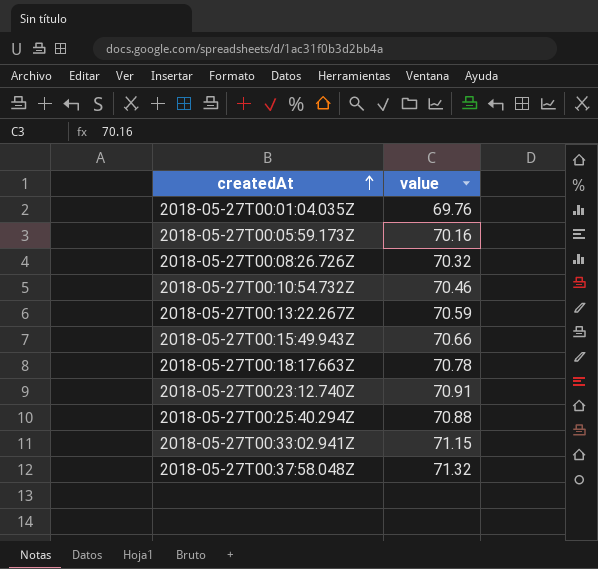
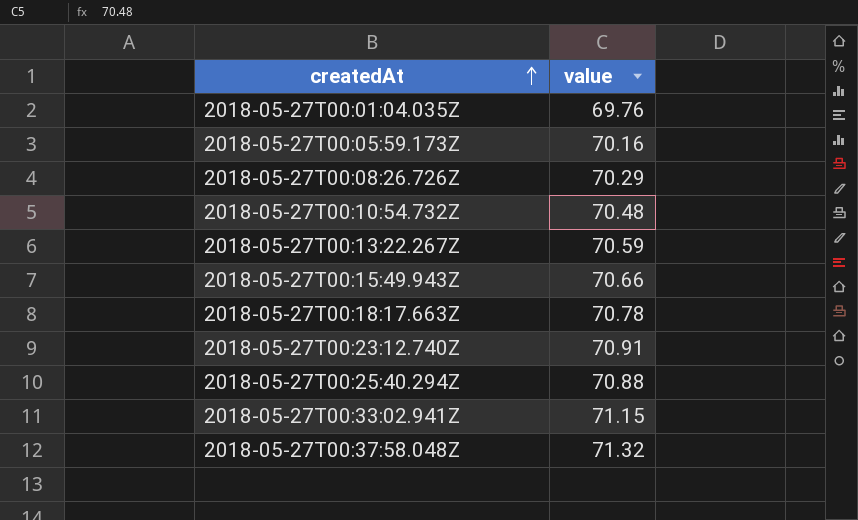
2018-05-27T00:08:26.726Z | value: 70.32 -> 70.29
2018-05-27T00:10:54.732Z | value: 70.46 -> 70.48

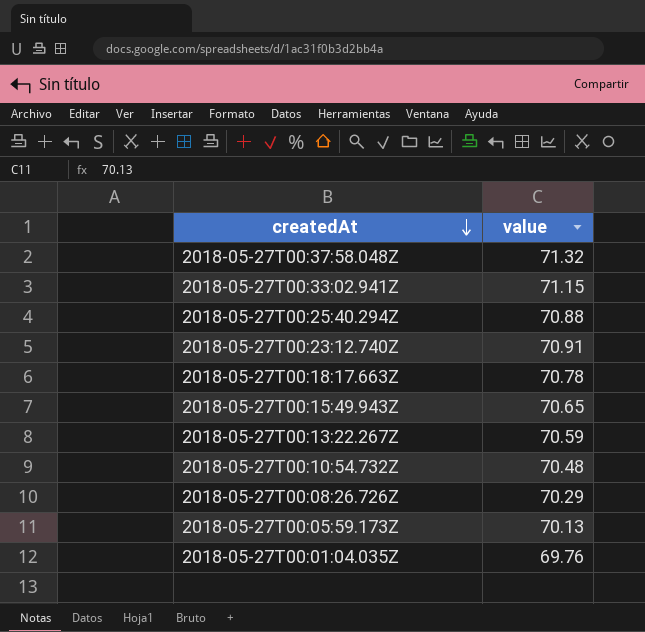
row order: createdAt ascending -> createdAt descending
2018-05-27T00:15:49.943Z | value: 70.66 -> 70.65
2018-05-27T00:05:59.173Z | value: 70.16 -> 70.13

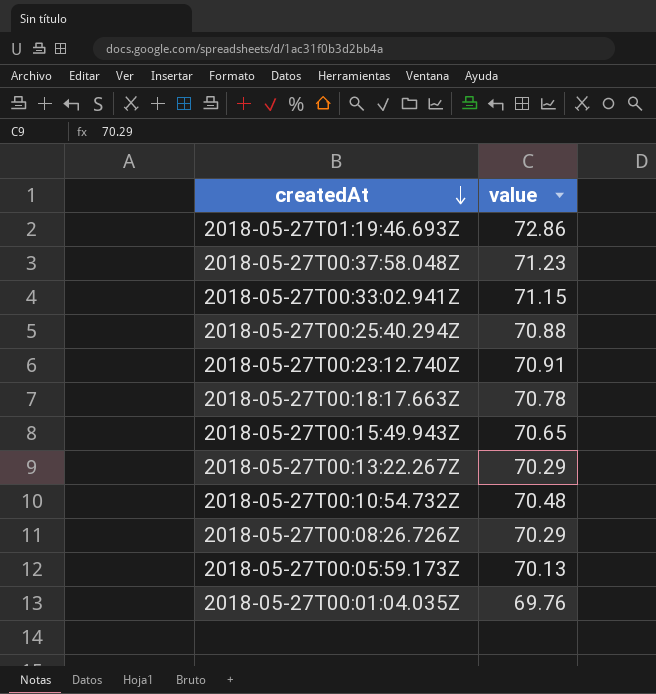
row 2018-05-27T01:19:46.693Z: none -> 72.86
2018-05-27T00:37:58.048Z | value: 71.32 -> 71.23
2018-05-27T00:13:22.267Z | value: 70.59 -> 70.29

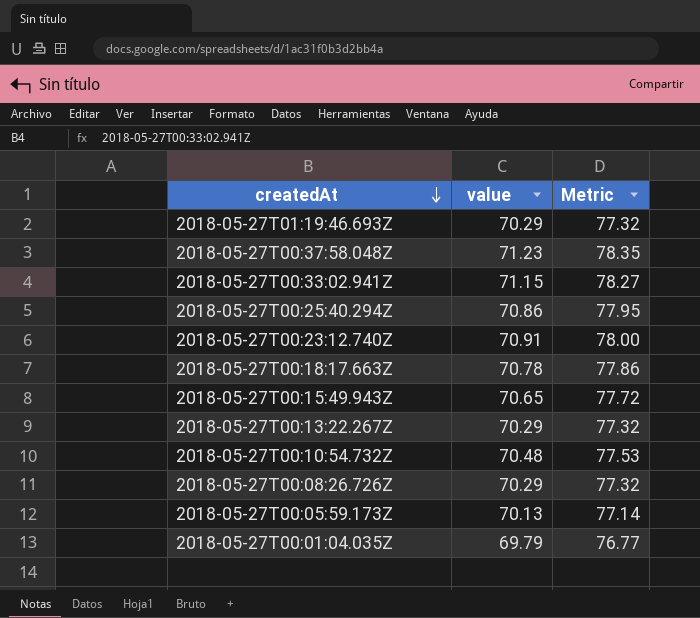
column Metric | formula: none -> [value] * 1.1
2018-05-27T01:19:46.693Z | value: 72.86 -> 70.29
2018-05-27T00:25:40.294Z | value: 70.88 -> 70.86
2018-05-27T00:01:04.035Z | value: 69.76 -> 69.79

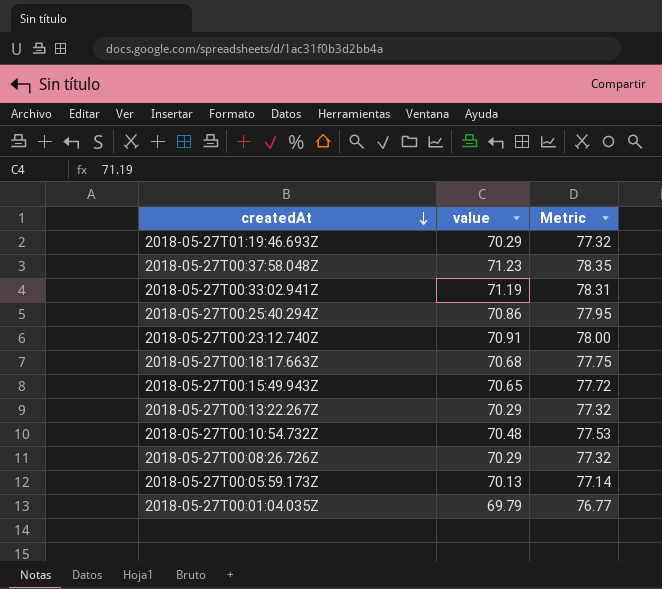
2018-05-27T00:33:02.941Z | value: 71.15 -> 71.19
2018-05-27T00:33:02.941Z | Metric: 78.27 -> 78.31
2018-05-27T00:18:17.663Z | value: 70.78 -> 70.68
2018-05-27T00:18:17.663Z | Metric: 77.86 -> 77.75

